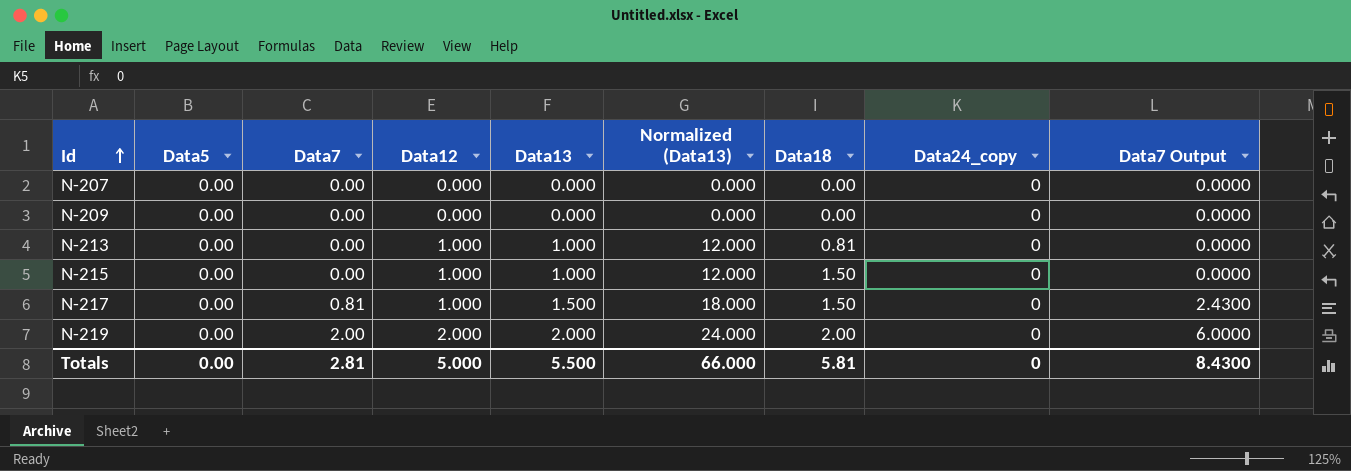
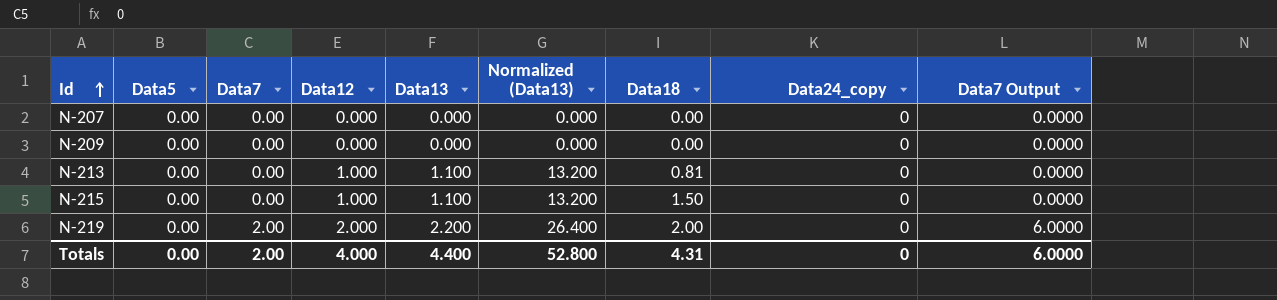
row N-217: 0.00 | 0.81 | 1.000 | 1.500 | 18.000 | 1.50 | 0 | 2.4300 -> none
N-213 | Data13: 1.000 -> 1.100
N-213 | Normalized (Data13): 12.000 -> 13.200
N-215 | Data13: 1.000 -> 1.100
N-215 | Normalized (Data13): 12.000 -> 13.200
N-219 | Data13: 2.000 -> 2.200
N-219 | Normalized (Data13): 24.000 -> 26.400
Totals | Data7: 2.81 -> 2.00
Totals | Data12: 5.000 -> 4.000
Totals | Data13: 5.500 -> 4.400
Totals | Normalized (Data13): 66.000 -> 52.800
Totals | Data18: 5.81 -> 4.31
Totals | Data7 Output: 8.4300 -> 6.0000

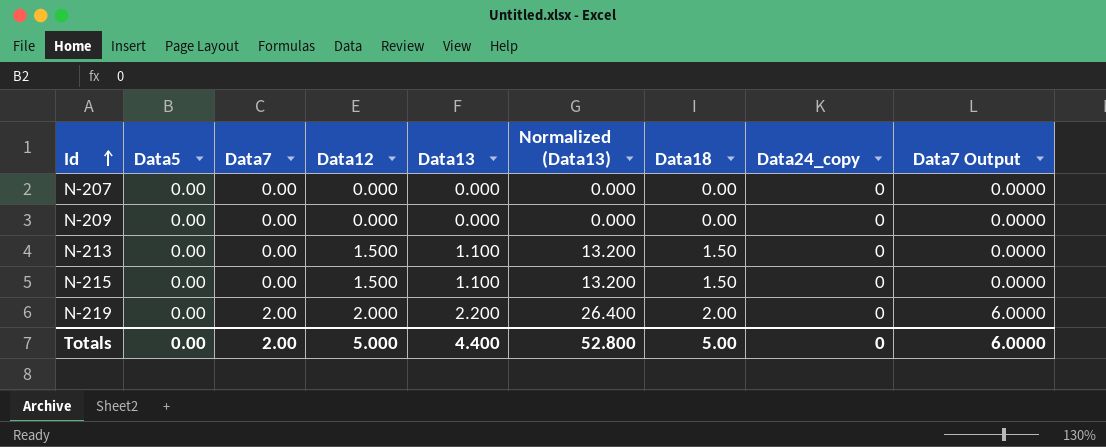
N-213 | Data12: 1.000 -> 1.500
N-213 | Data18: 0.81 -> 1.50
N-215 | Data12: 1.000 -> 1.500
Totals | Data12: 4.000 -> 5.000
Totals | Data18: 4.31 -> 5.00

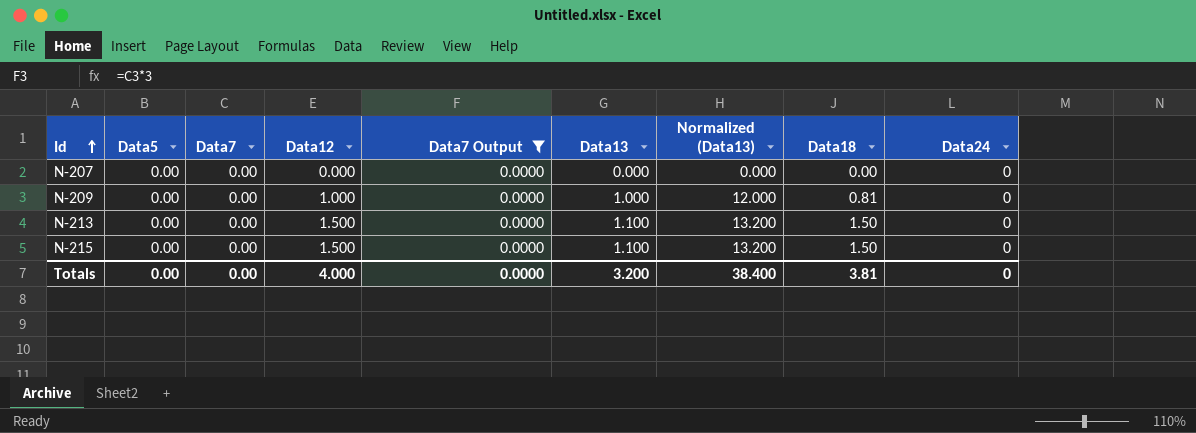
filter: none -> Data7 Output = 0.0000
column Data7 Output | position: 9 -> 5
column name: Data24_copy -> Data24
N-209 | Data12: 0.000 -> 1.000
N-209 | Data13: 0.000 -> 1.000
N-209 | Normalized (Data13): 0.000 -> 12.000
N-209 | Data18: 0.00 -> 0.81
Totals | Data7: 2.00 -> 0.00
Totals | Data12: 5.000 -> 4.000
Totals | Data7 Output: 6.0000 -> 0.0000
Totals | Data13: 4.400 -> 3.200
Totals | Normalized (Data13): 52.800 -> 38.400
Totals | Data18: 5.00 -> 3.81

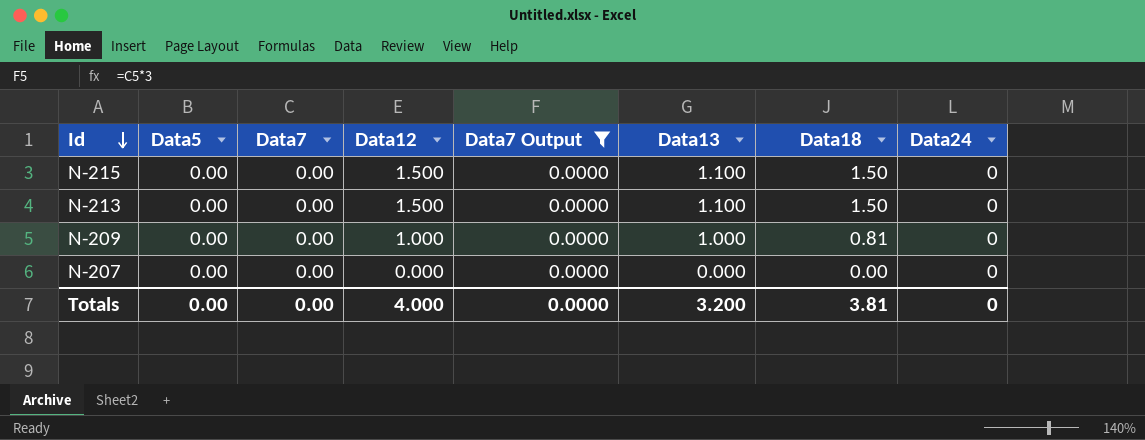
row order: Id ascending -> Id descending
column Normalized (Data13) | formula: [Data13] * 12 -> none

